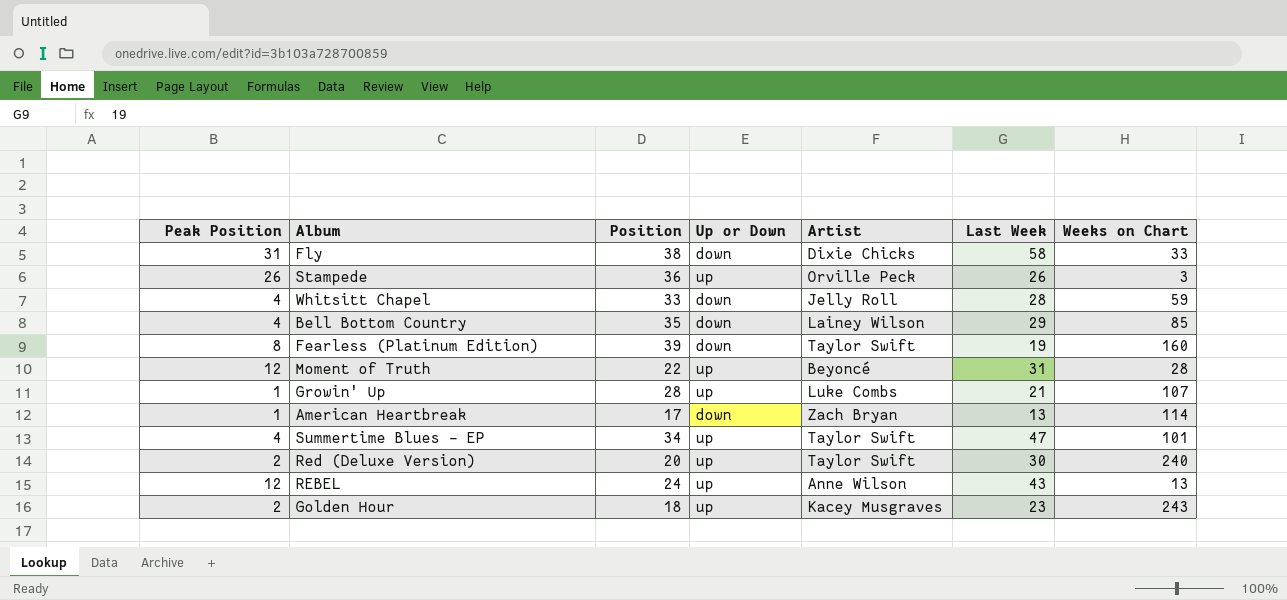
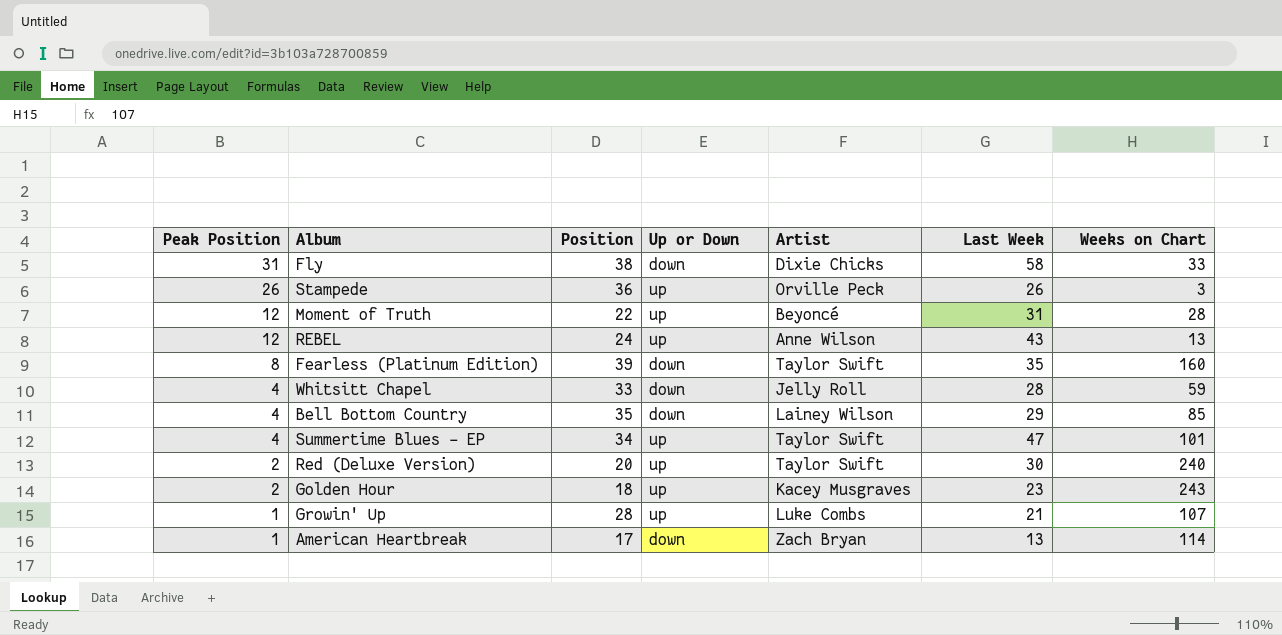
row order: none -> Peak Position descending
Fearless (Platinum Edition) | Last Week: 19 -> 35

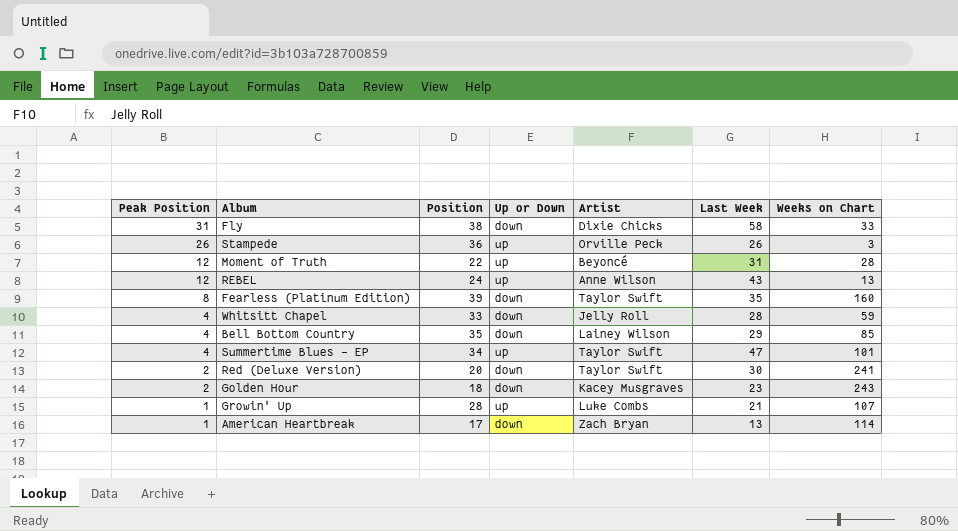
Red (Deluxe Version) | Up or Down: up -> down
Red (Deluxe Version) | Weeks on Chart: 240 -> 241
Golden Hour | Up or Down: up -> down

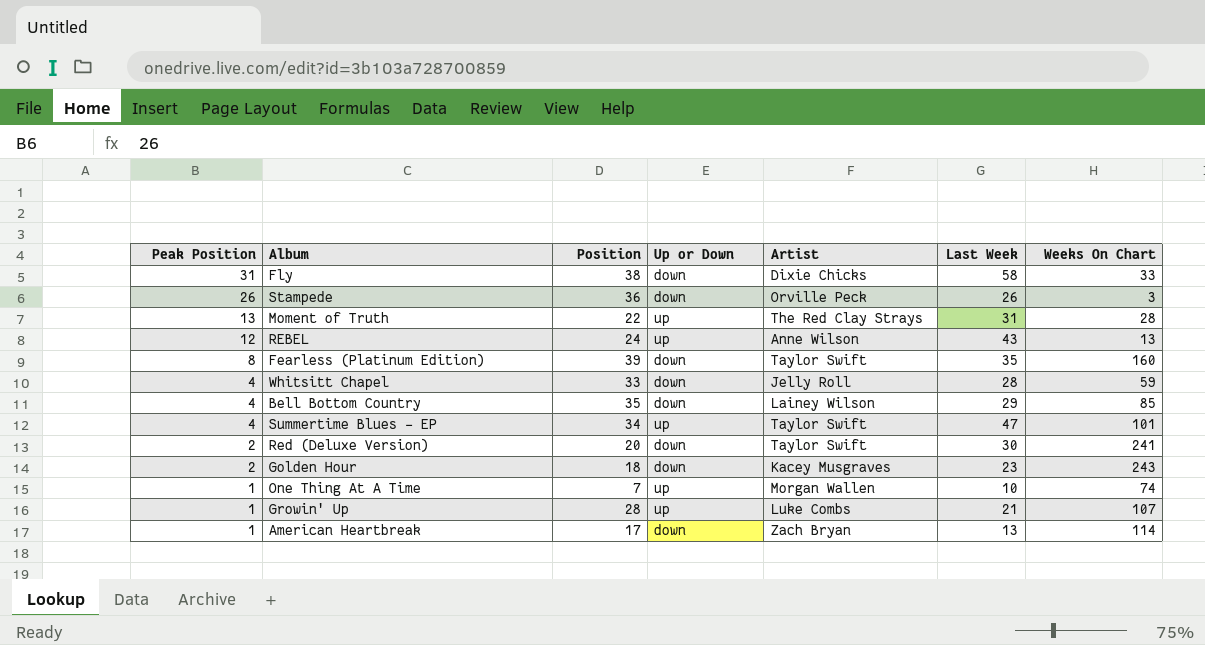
column name: Weeks on Chart -> Weeks On Chart
Stampede | Up or Down: up -> down
Moment of Truth | Peak Position: 12 -> 13
Moment of Truth | Artist: Beyoncé -> The Red Clay Strays
row One Thing At A Time: none -> 1 | 7 | up | Morgan Wallen | 10 | 74

